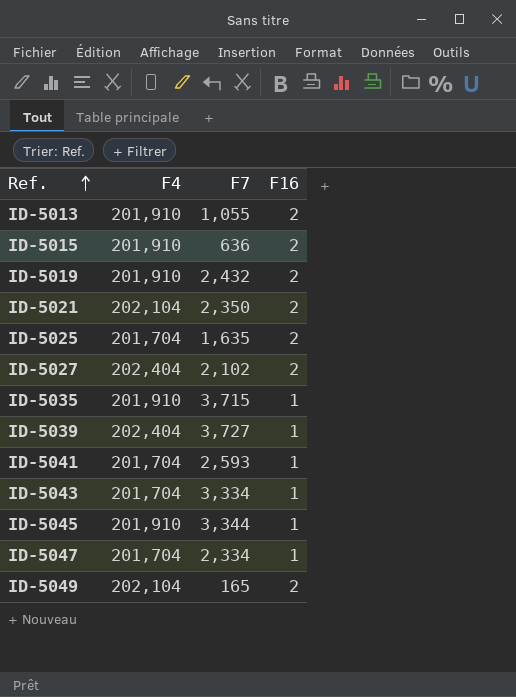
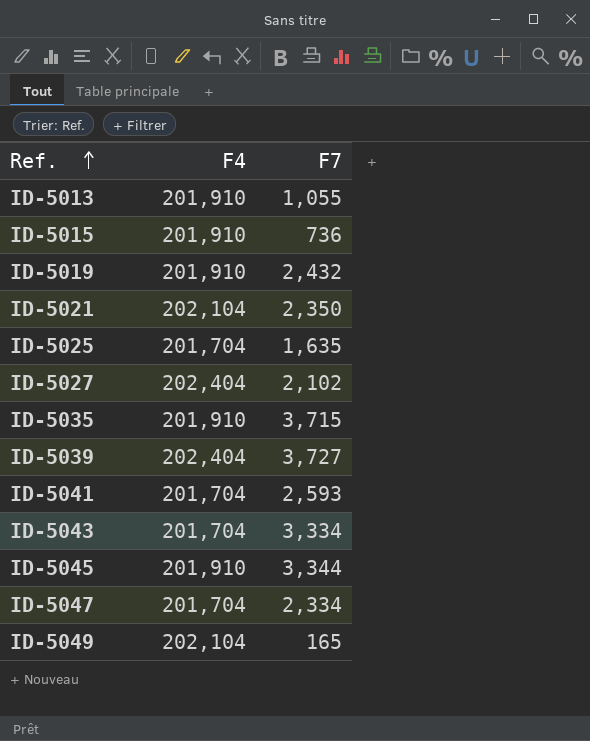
column F16 | position: 4 -> none
ID-5015 | F7: 636 -> 736

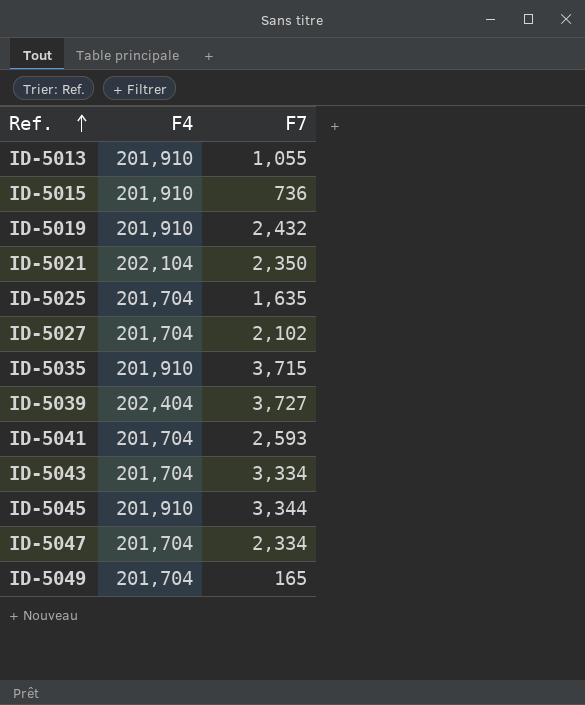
ID-5027 | F4: 202,404 -> 201,704
ID-5049 | F4: 202,104 -> 201,704

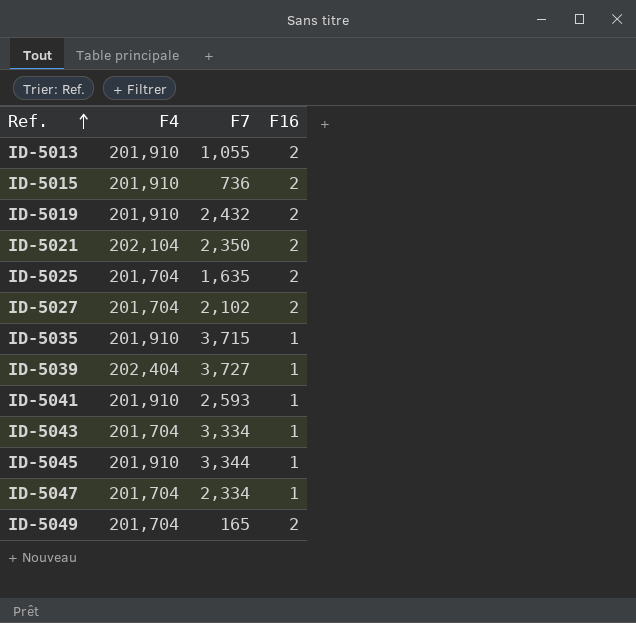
column F16 | position: none -> 4
ID-5041 | F4: 201,704 -> 201,910

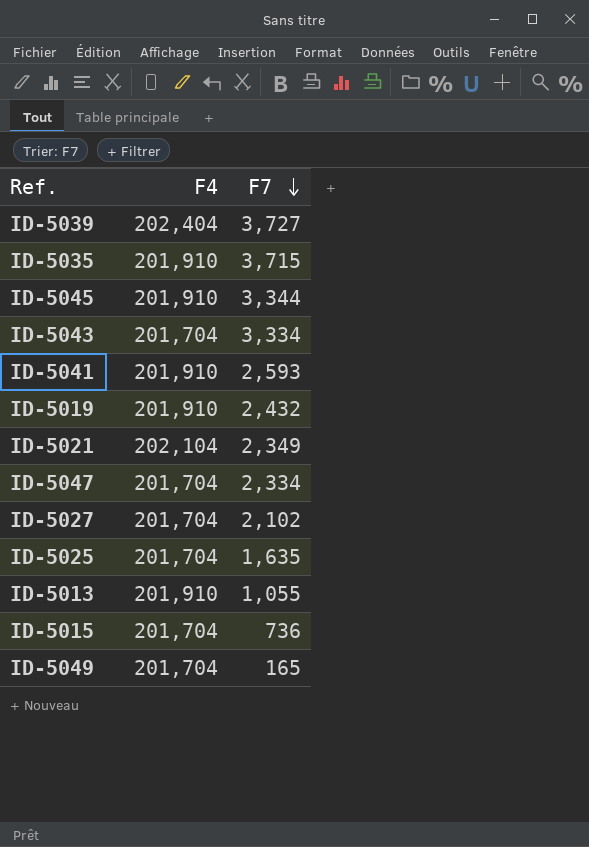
row order: Ref. ascending -> F7 descending
column F16 | position: 4 -> none
ID-5021 | F7: 2,350 -> 2,349
ID-5015 | F4: 201,910 -> 201,704

